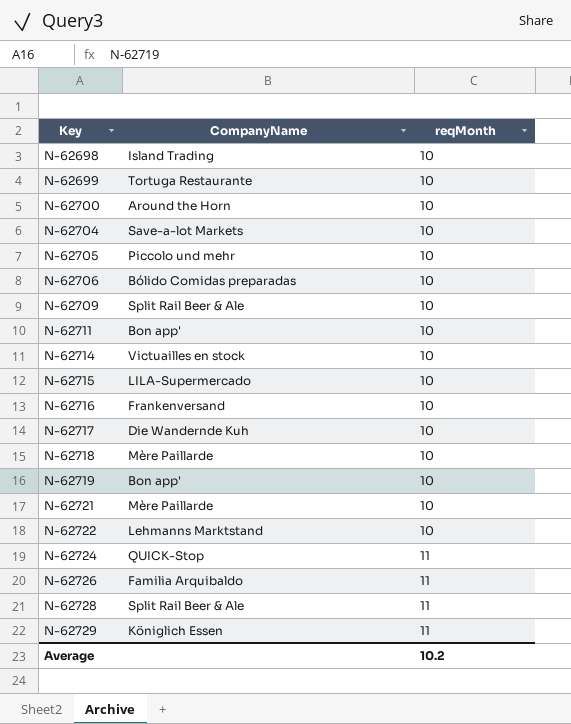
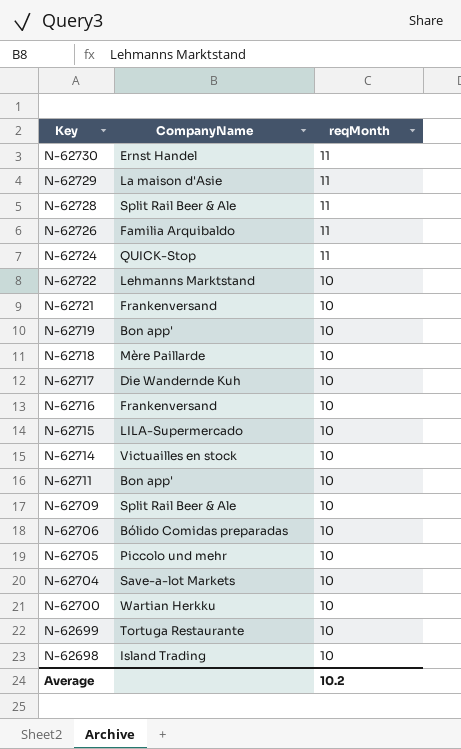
row order: Key ascending -> Key descending
row N-62730: none -> Ernst Handel | 11
N-62729 | CompanyName: Königlich Essen -> La maison d'Asie
N-62721 | CompanyName: Mère Paillarde -> Frankenversand
N-62700 | CompanyName: Around the Horn -> Wartian Herkku

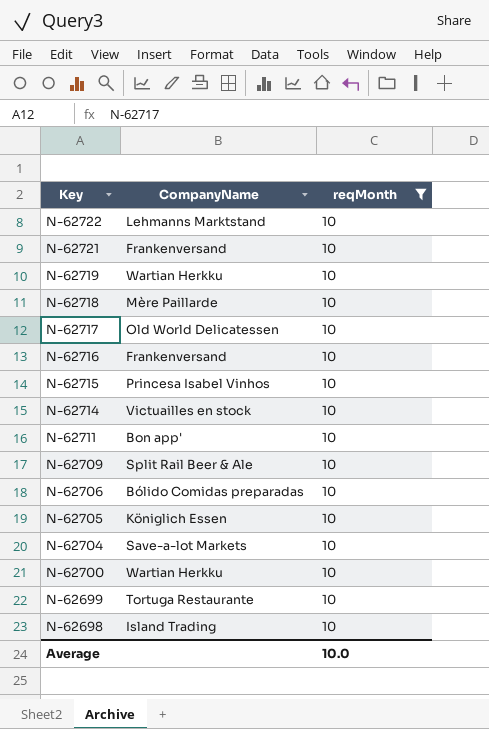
filter: none -> reqMonth = 10
N-62719 | CompanyName: Bon app' -> Wartian Herkku
N-62717 | CompanyName: Die Wandernde Kuh -> Old World Delicatessen
N-62715 | CompanyName: LILA-Supermercado -> Princesa Isabel Vinhos
N-62705 | CompanyName: Piccolo und mehr -> Königlich Essen
Average | reqMonth: 10.2 -> 10.0

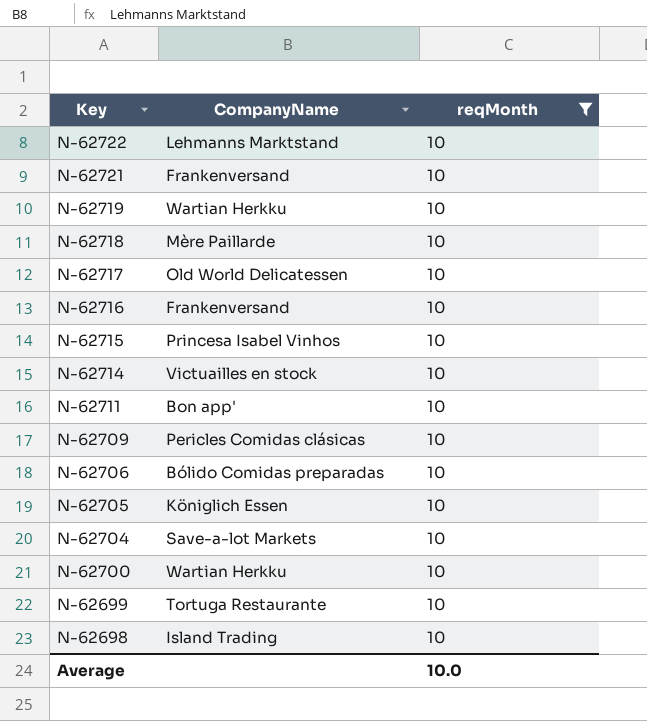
N-62709 | CompanyName: Split Rail Beer & Ale -> Pericles Comidas clásicas

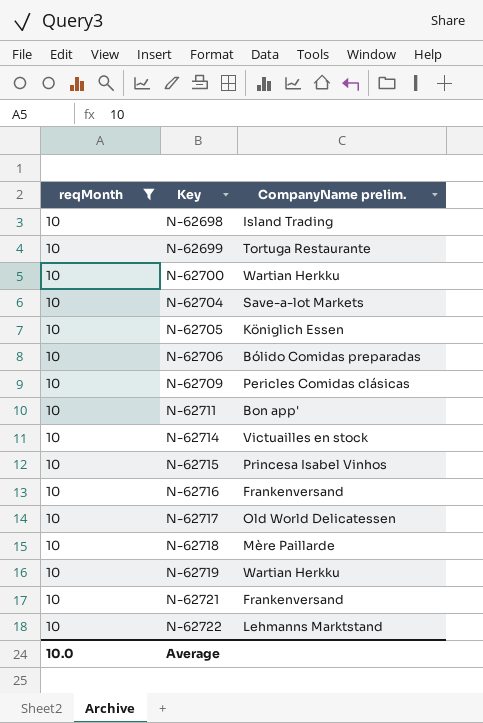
row order: Key descending -> Key ascending
column reqMonth | position: 3 -> 1
column name: CompanyName -> CompanyName prelim.

